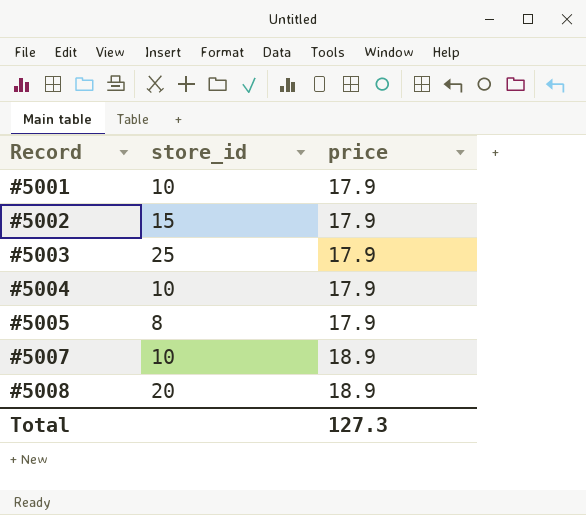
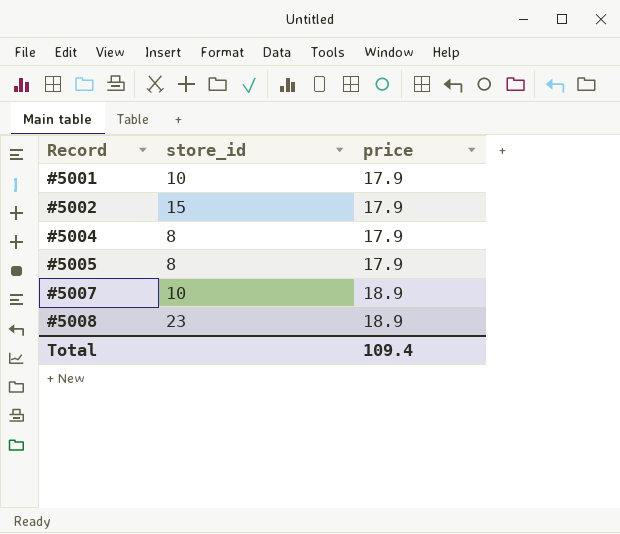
row #5003: 25 | 17.9 -> none
#5004 | store_id: 10 -> 8
#5008 | store_id: 20 -> 23
Total | price: 127.3 -> 109.4

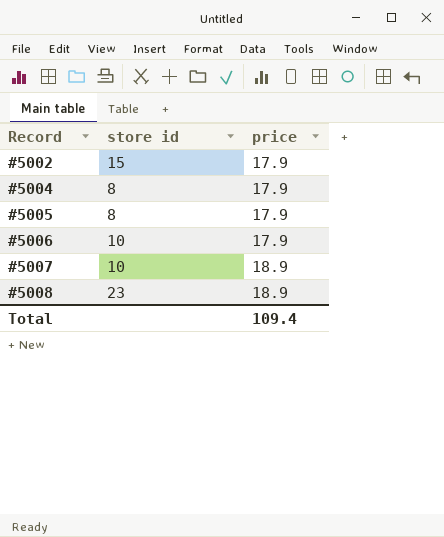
column name: store_id -> store id
row #5001: 10 | 17.9 -> none
row #5006: none -> 10 | 17.9

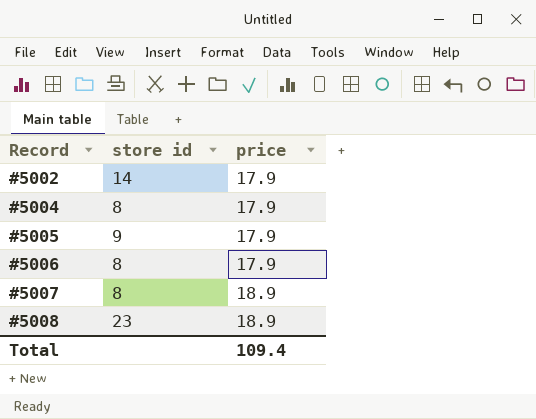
#5002 | store id: 15 -> 14
#5005 | store id: 8 -> 9
#5006 | store id: 10 -> 8
#5007 | store id: 10 -> 8

